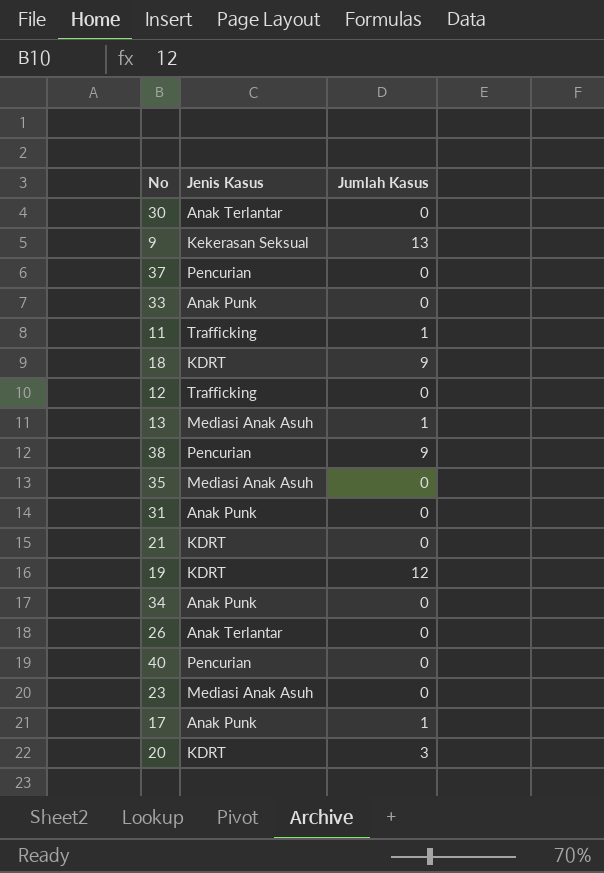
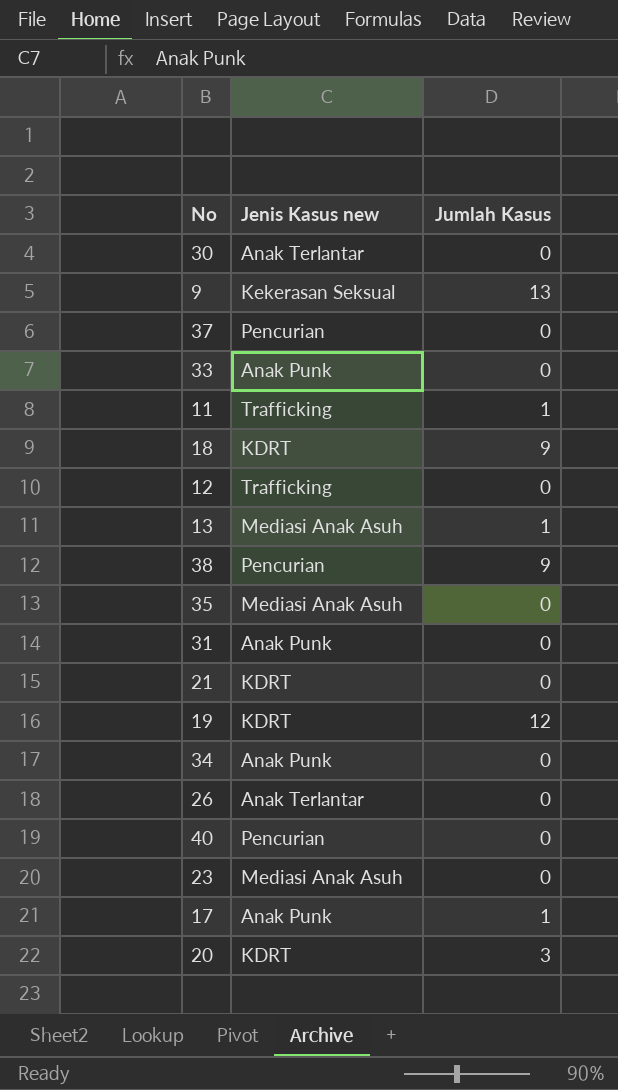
column name: Jenis Kasus -> Jenis Kasus new

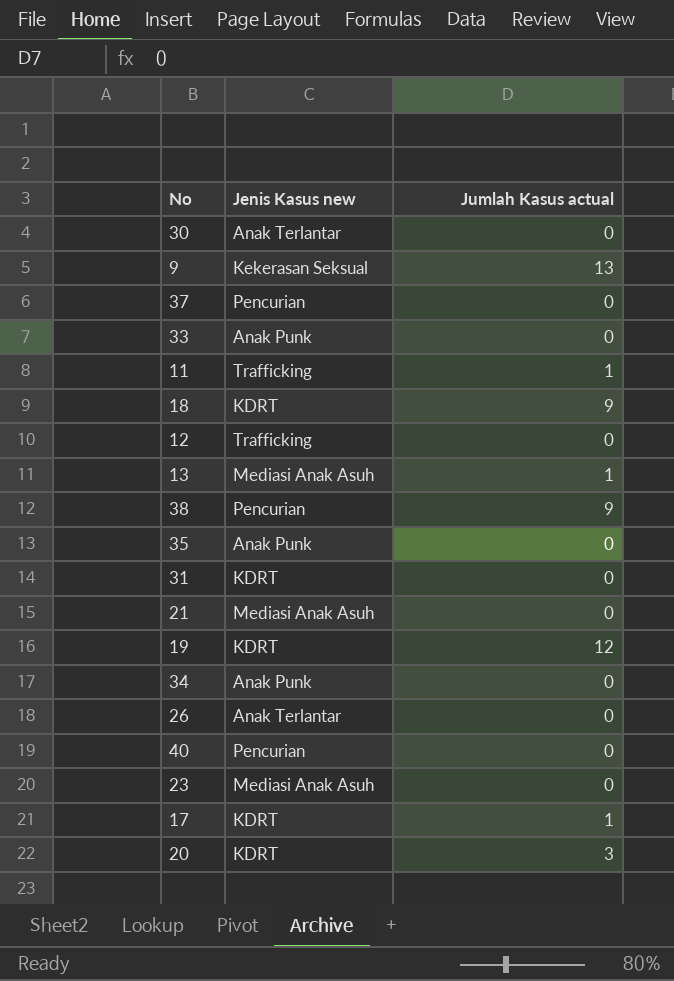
column name: Jumlah Kasus -> Jumlah Kasus actual
35 | Jenis Kasus new: Mediasi Anak Asuh -> Anak Punk
31 | Jenis Kasus new: Anak Punk -> KDRT
21 | Jenis Kasus new: KDRT -> Mediasi Anak Asuh
17 | Jenis Kasus new: Anak Punk -> KDRT

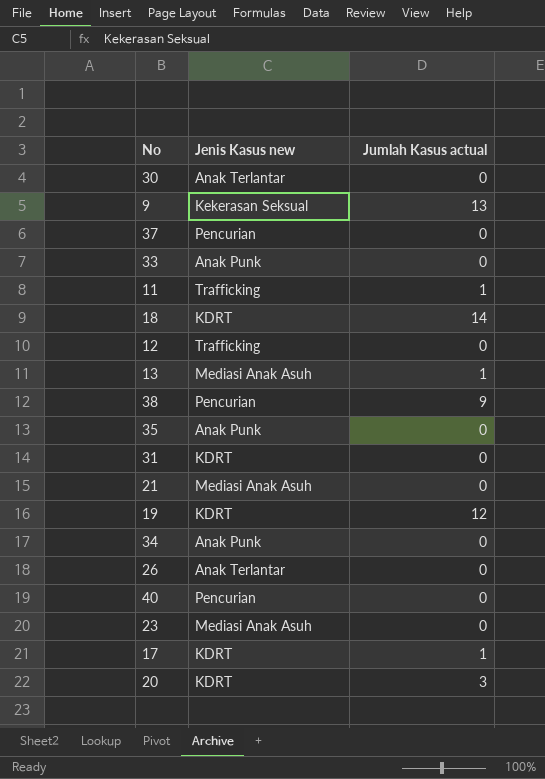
18 | Jumlah Kasus actual: 9 -> 14

